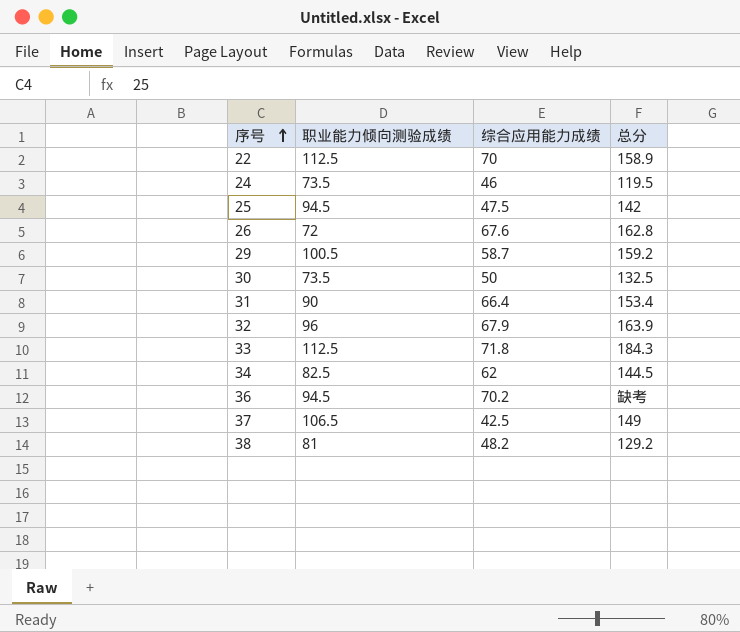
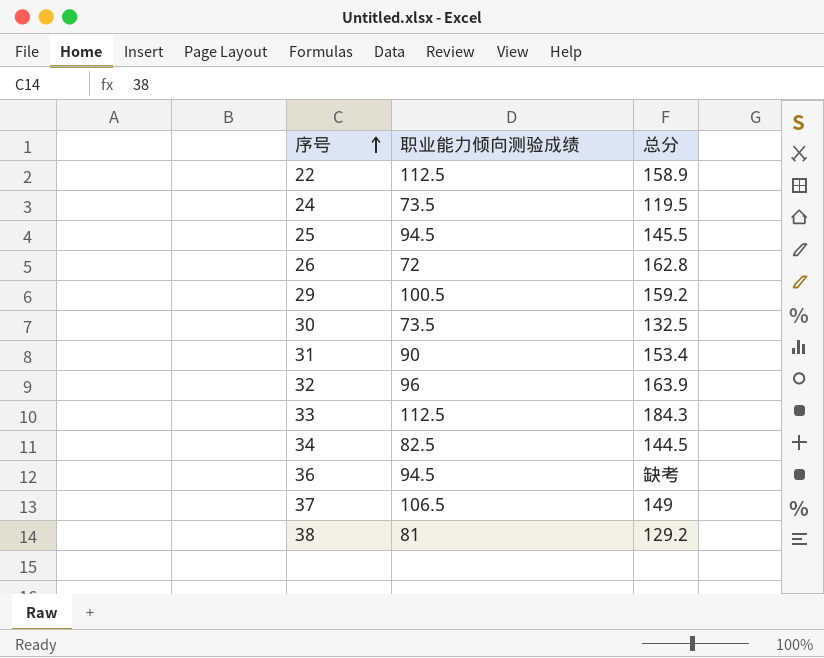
column 综合应用能力成绩 | position: 3 -> none
25 | 总分: 142 -> 145.5

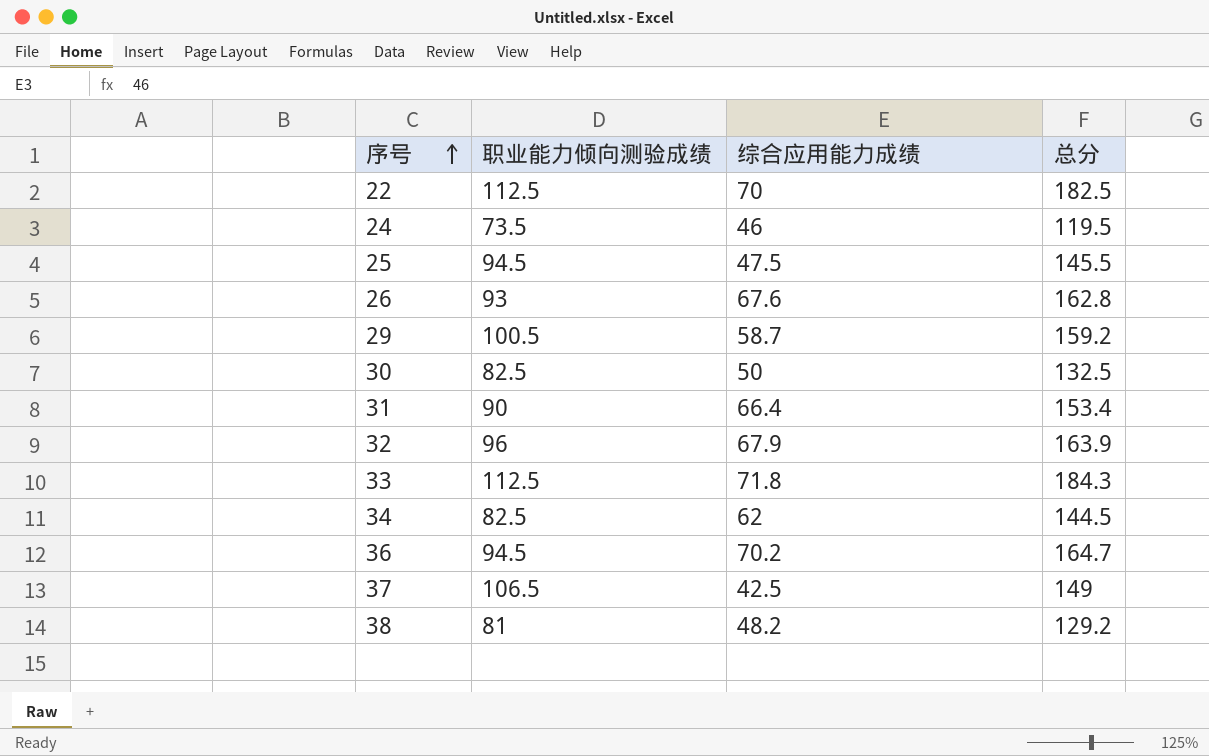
column 综合应用能力成绩 | position: none -> 3
22 | 总分: 158.9 -> 182.5
26 | 职业能力倾向测验成绩: 72 -> 93
30 | 职业能力倾向测验成绩: 73.5 -> 82.5
36 | 总分: 缺考 -> 164.7

